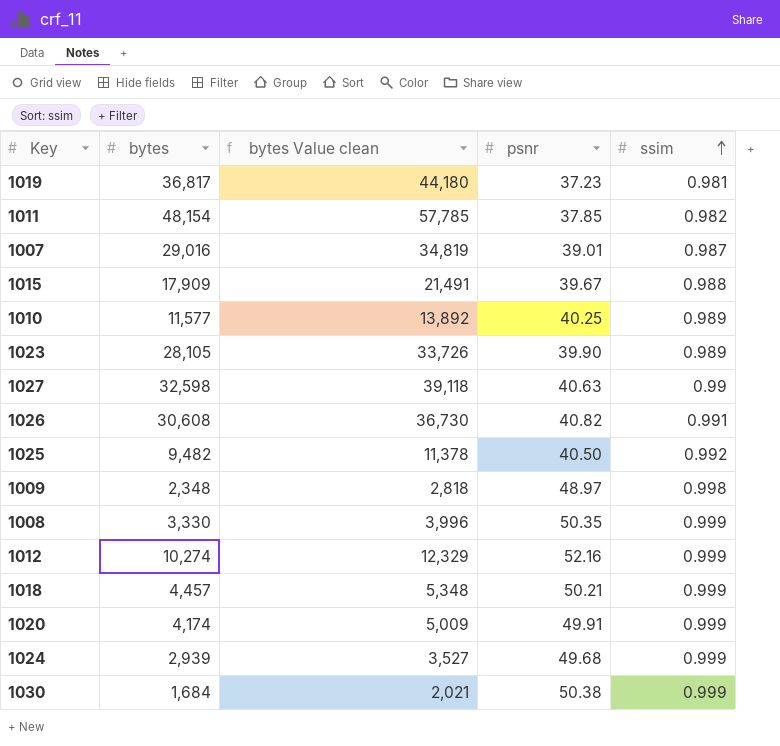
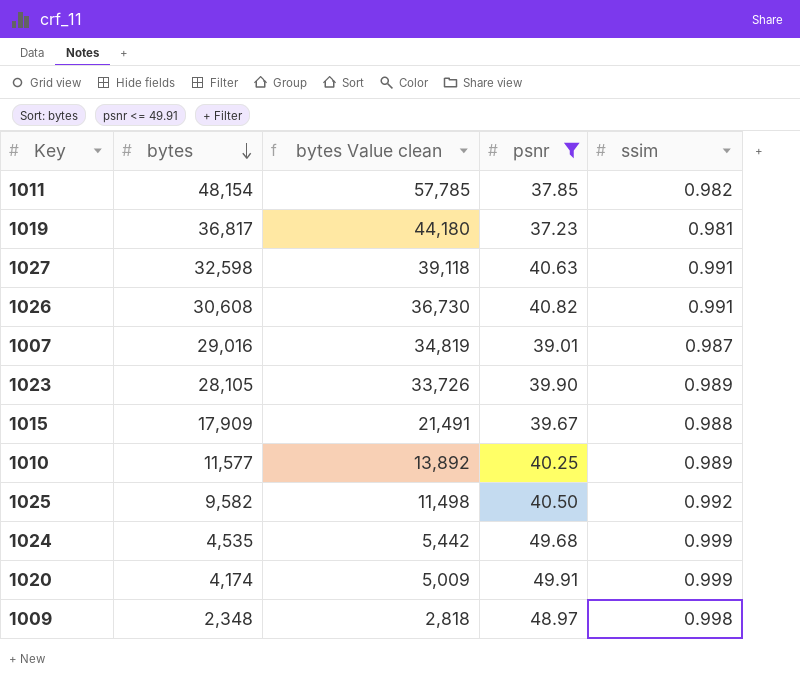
filter: none -> psnr <= 49.91
row order: ssim ascending -> bytes descending
1027 | ssim: 0.99 -> 0.991
1025 | bytes: 9,482 -> 9,582
1025 | bytes Value clean: 11,378 -> 11,498
1024 | bytes: 2,939 -> 4,535
1024 | bytes Value clean: 3,527 -> 5,442

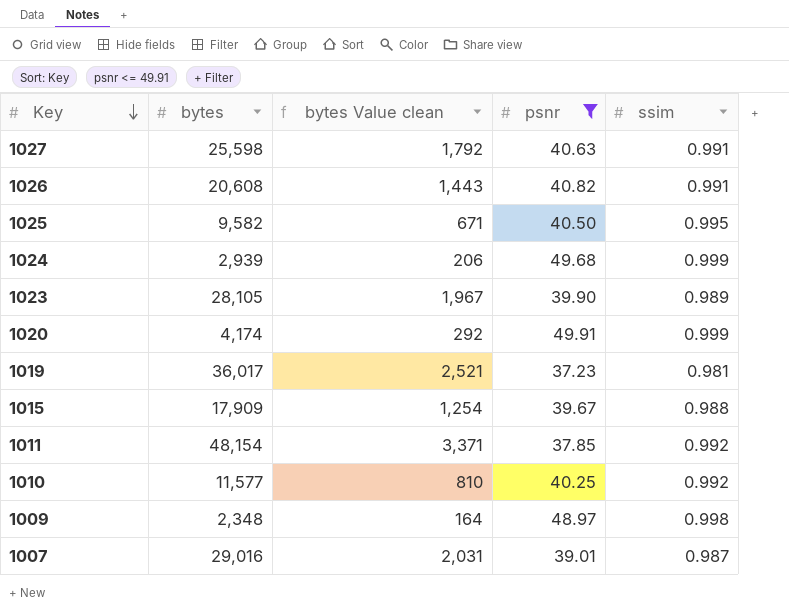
row order: bytes descending -> Key descending
column bytes Value clean | formula: [bytes] * 1.2 -> [bytes] * 0.07
1027 | bytes: 32,598 -> 25,598
1026 | bytes: 30,608 -> 20,608
1025 | ssim: 0.992 -> 0.995
1024 | bytes: 4,535 -> 2,939
1019 | bytes: 36,817 -> 36,017
1011 | ssim: 0.982 -> 0.992
1010 | ssim: 0.989 -> 0.992

